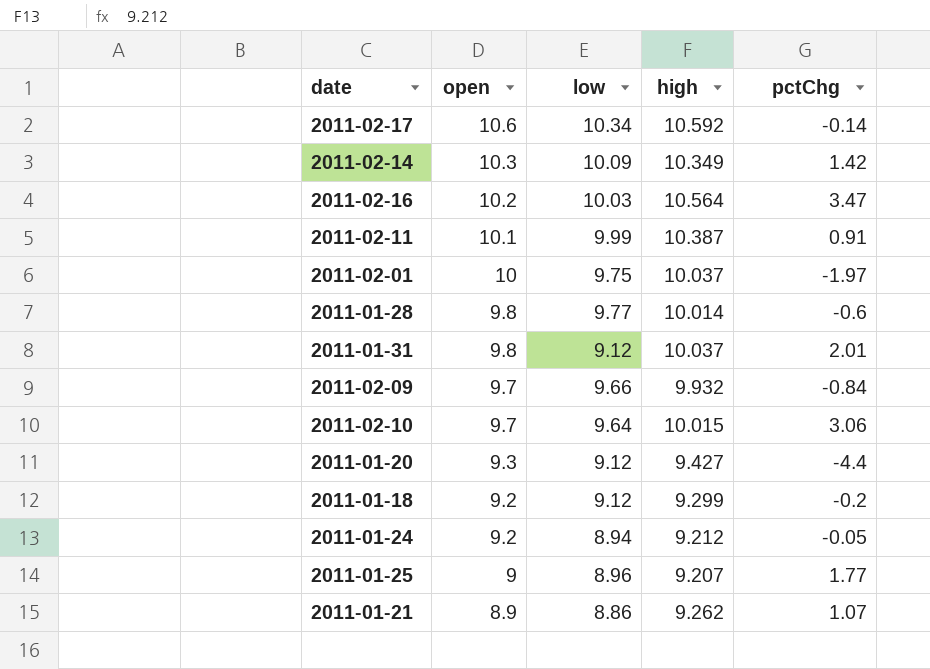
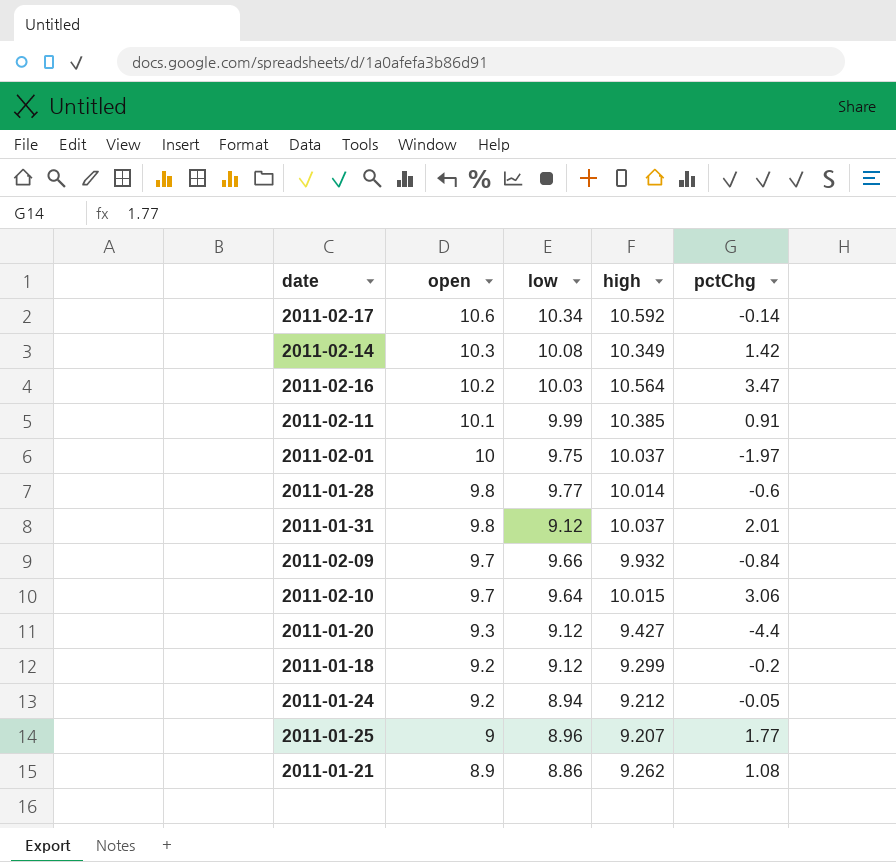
2011-02-14 | low: 10.09 -> 10.08
2011-02-11 | high: 10.387 -> 10.385
2011-01-21 | pctChg: 1.07 -> 1.08

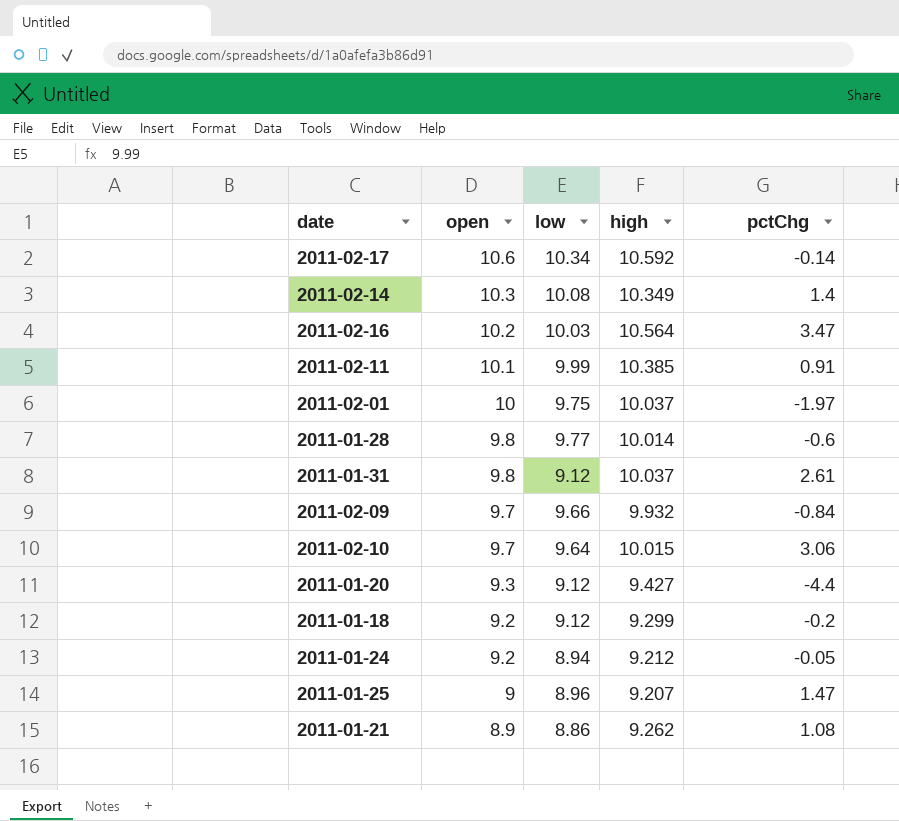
2011-02-14 | pctChg: 1.42 -> 1.4
2011-01-31 | pctChg: 2.01 -> 2.61
2011-01-25 | pctChg: 1.77 -> 1.47

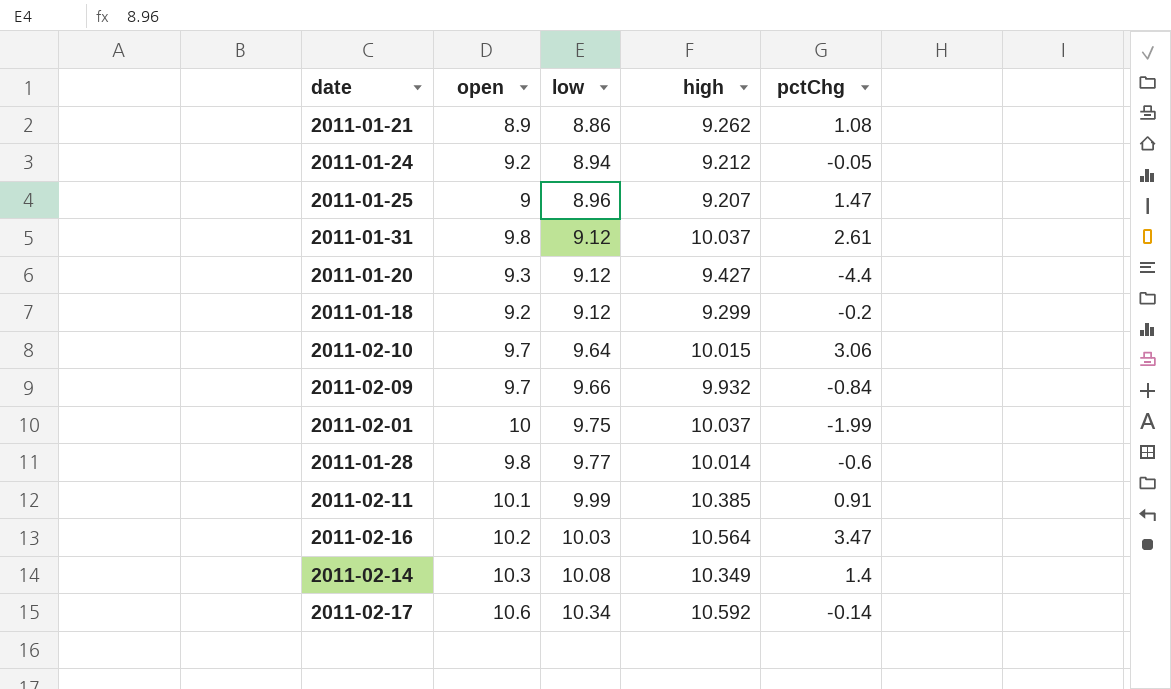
row order: open descending -> low ascending
2011-02-01 | pctChg: -1.97 -> -1.99

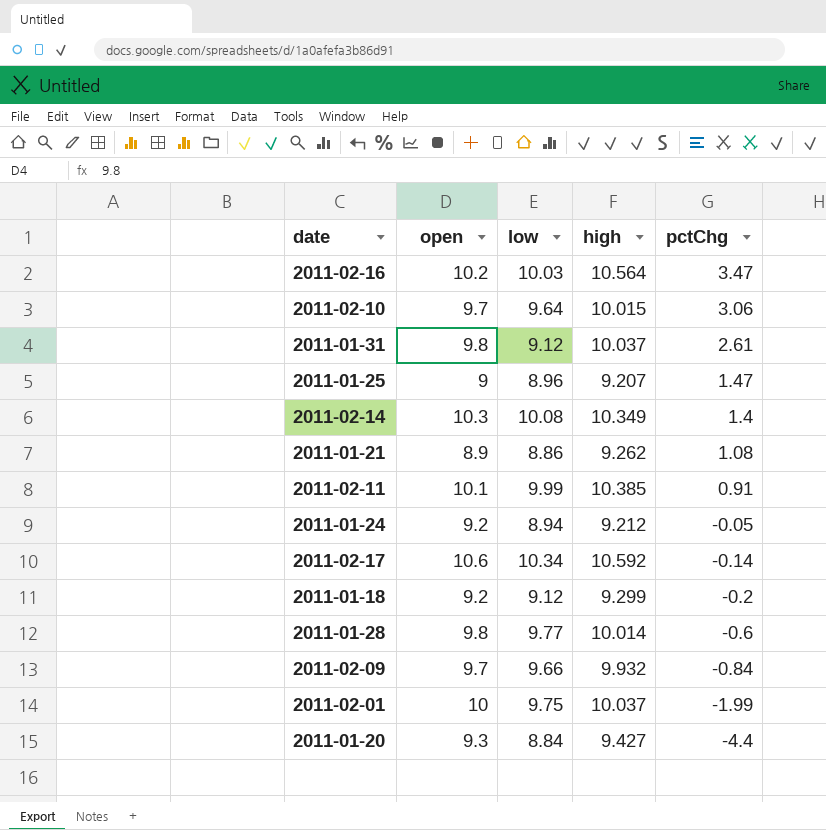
row order: low ascending -> pctChg descending
2011-01-20 | low: 9.12 -> 8.84

